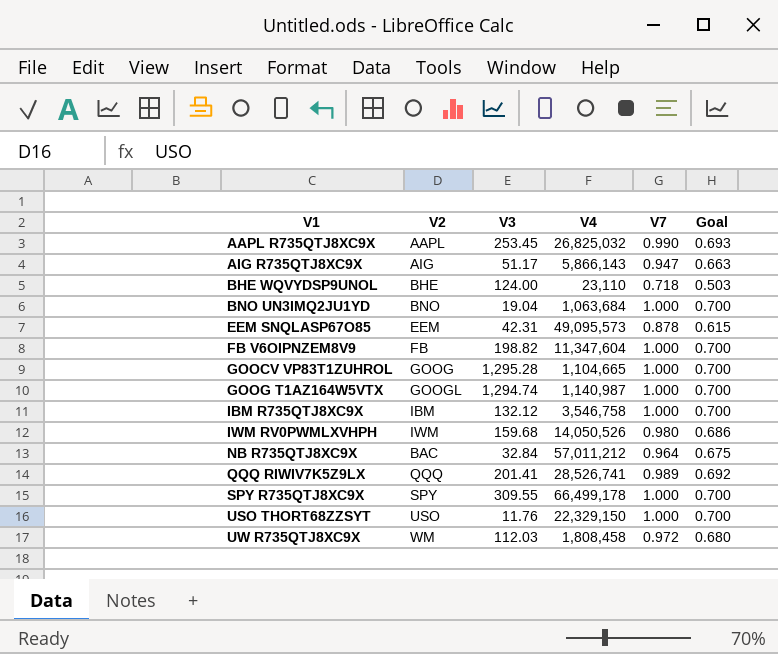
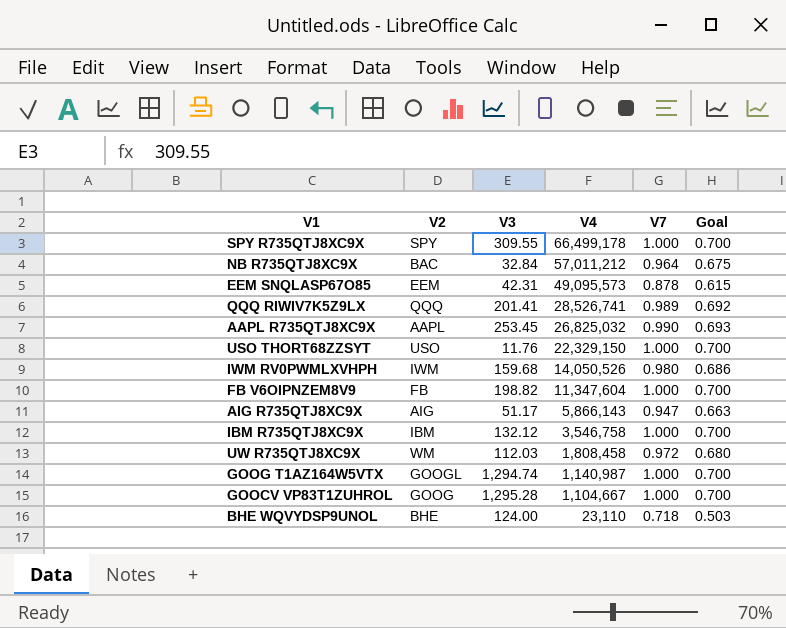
row order: V1 ascending -> V4 descending
row BNO UN3IMQ2JU1YD: BNO | 19.04 | 1,063,684 | 1.000 | 0.700 -> none
GOOCV VP83T1ZUHROL | V4: 1,104,665 -> 1,104,667

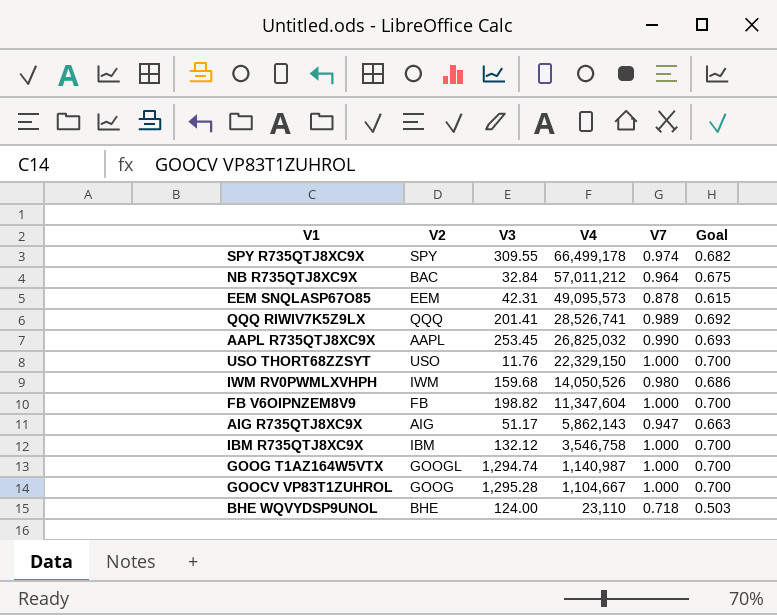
row UW R735QTJ8XC9X: WM | 112.03 | 1,808,458 | 0.972 | 0.680 -> none
SPY R735QTJ8XC9X | V7: 1.000 -> 0.974
SPY R735QTJ8XC9X | Goal: 0.700 -> 0.682
AIG R735QTJ8XC9X | V4: 5,866,143 -> 5,862,143

